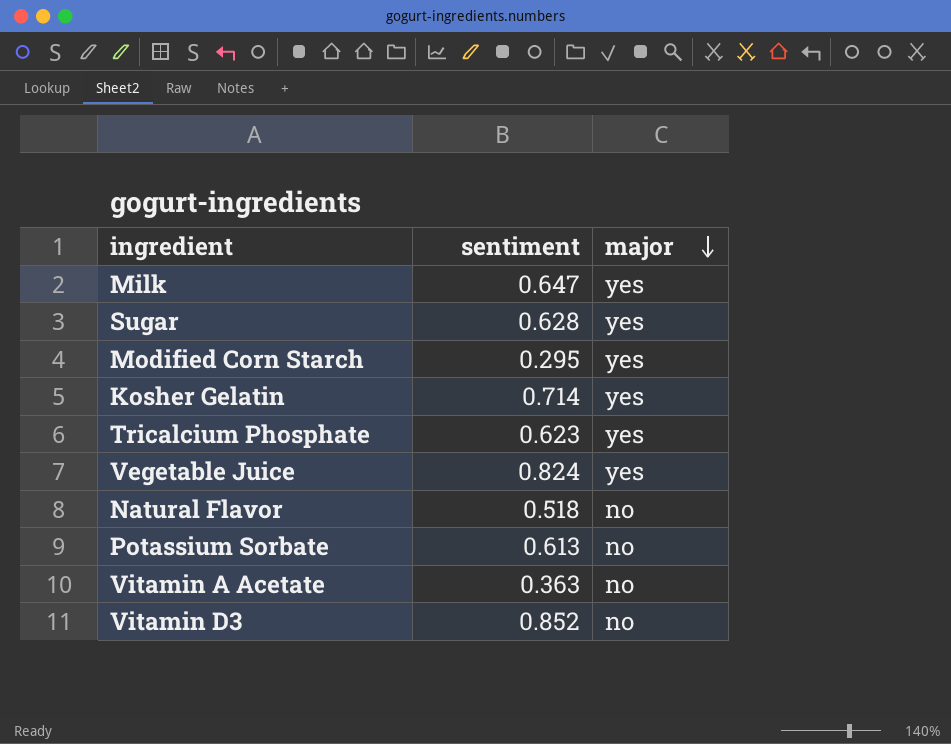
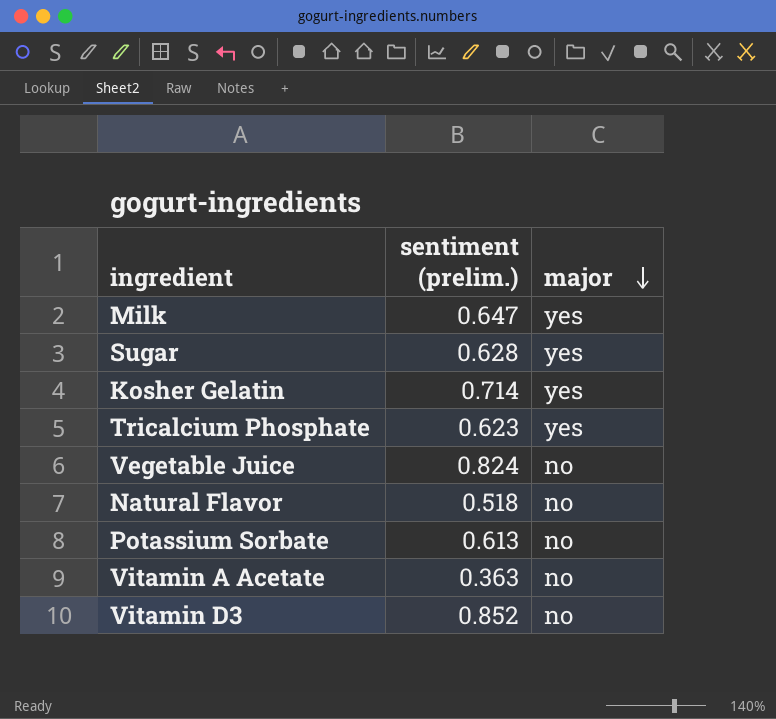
column name: sentiment -> sentiment (prelim.)
row Modified Corn Starch: 0.295 | yes -> none
Vegetable Juice | major: yes -> no

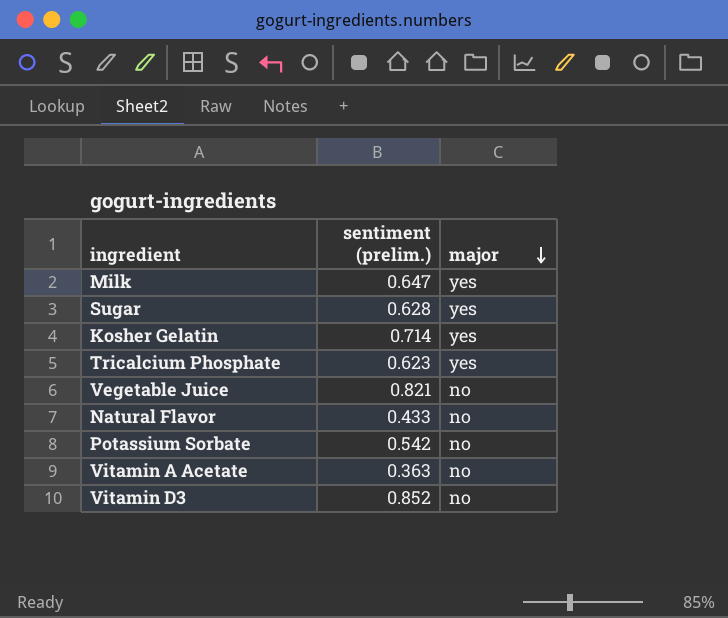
Vegetable Juice | sentiment (prelim.): 0.824 -> 0.821
Natural Flavor | sentiment (prelim.): 0.518 -> 0.433
Potassium Sorbate | sentiment (prelim.): 0.613 -> 0.542

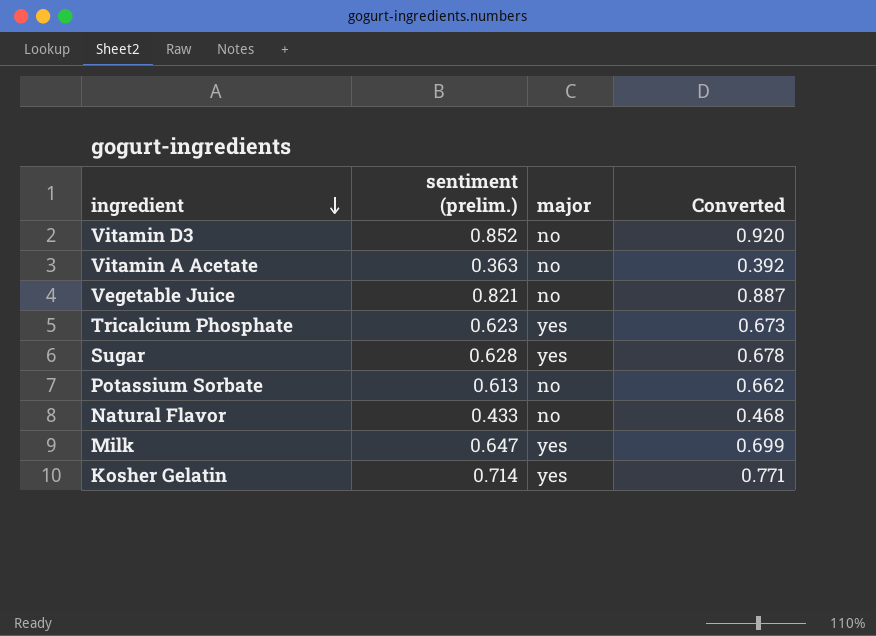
row order: major descending -> ingredient descending
column Converted | formula: none -> [sentiment (prelim.)] * 1.08
Potassium Sorbate | sentiment (prelim.): 0.542 -> 0.613

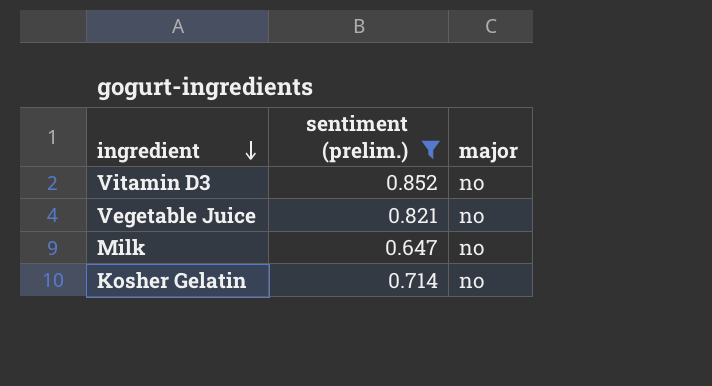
filter: none -> sentiment (prelim.) >= 0.647
column Converted | formula: [sentiment (prelim.)] * 1.08 -> none
Milk | major: yes -> no
Kosher Gelatin | major: yes -> no

